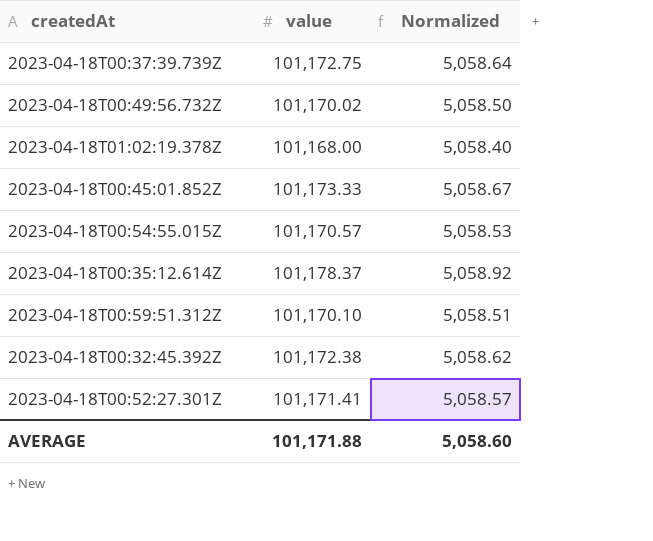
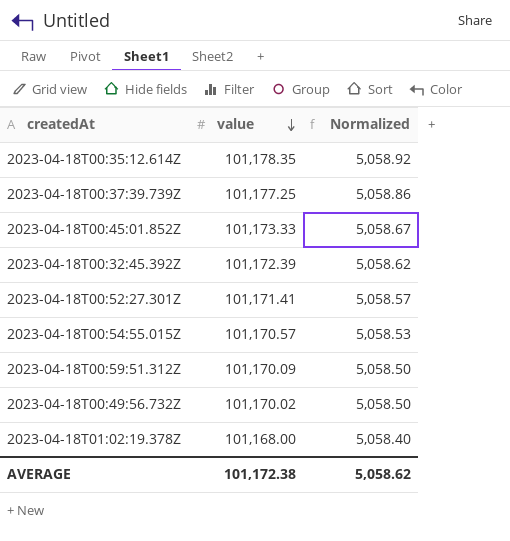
row order: none -> value descending
2023-04-18T00:35:12.614Z | value: 101,178.37 -> 101,178.35
2023-04-18T00:37:39.739Z | value: 101,172.75 -> 101,177.25
2023-04-18T00:37:39.739Z | Normalized: 5,058.64 -> 5,058.86
2023-04-18T00:32:45.392Z | value: 101,172.38 -> 101,172.39
2023-04-18T00:59:51.312Z | value: 101,170.10 -> 101,170.09
2023-04-18T00:59:51.312Z | Normalized: 5,058.51 -> 5,058.50
AVERAGE | value: 101,171.88 -> 101,172.38
AVERAGE | Normalized: 5,058.60 -> 5,058.62

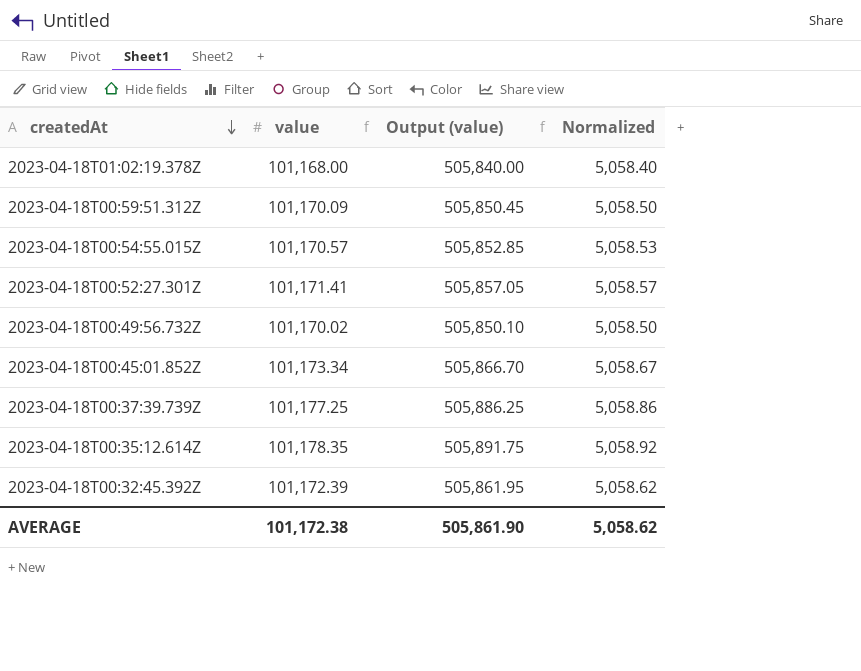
row order: value descending -> createdAt descending
column Output (value) | formula: none -> [value] * 5
2023-04-18T00:45:01.852Z | value: 101,173.33 -> 101,173.34

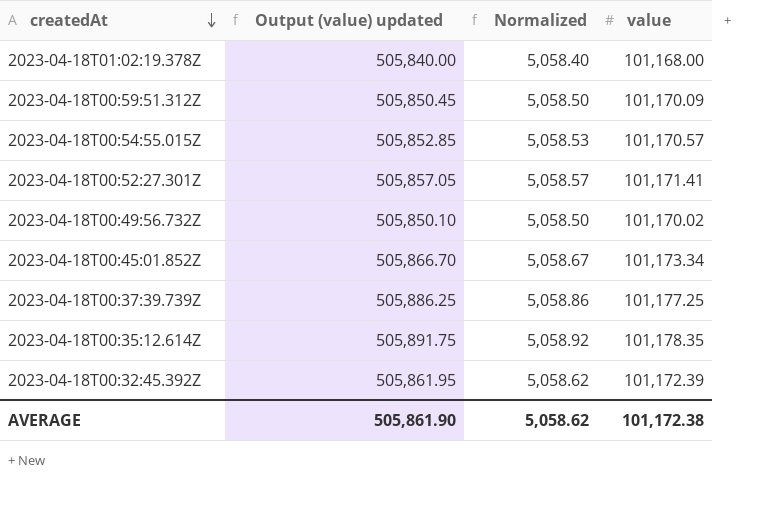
column name: Output (value) -> Output (value) updated
column value | position: 2 -> 4

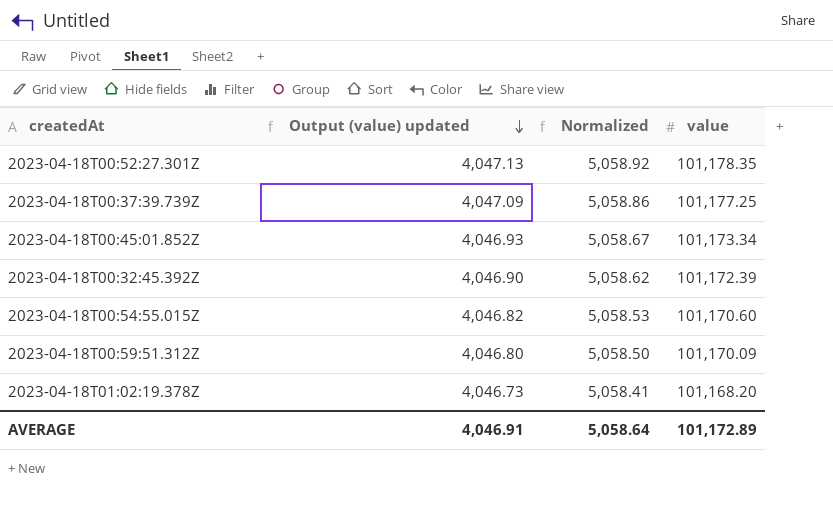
row order: createdAt descending -> Output (value) updated descending
column Output (value) updated | formula: [value] * 5 -> [value] * 0.04
row 2023-04-18T00:49:56.732Z: 505,850.10 | 5,058.50 | 101,170.02 -> none
row 2023-04-18T00:35:12.614Z: 505,891.75 | 5,058.92 | 101,178.35 -> none
2023-04-18T00:52:27.301Z | Normalized: 5,058.57 -> 5,058.92
2023-04-18T00:52:27.301Z | value: 101,171.41 -> 101,178.35
2023-04-18T00:54:55.015Z | value: 101,170.57 -> 101,170.60
2023-04-18T01:02:19.378Z | Normalized: 5,058.40 -> 5,058.41
2023-04-18T01:02:19.378Z | value: 101,168.00 -> 101,168.20
AVERAGE | Output (value) updated: 505,861.90 -> 4,046.91
AVERAGE | Normalized: 5,058.62 -> 5,058.64
AVERAGE | value: 101,172.38 -> 101,172.89

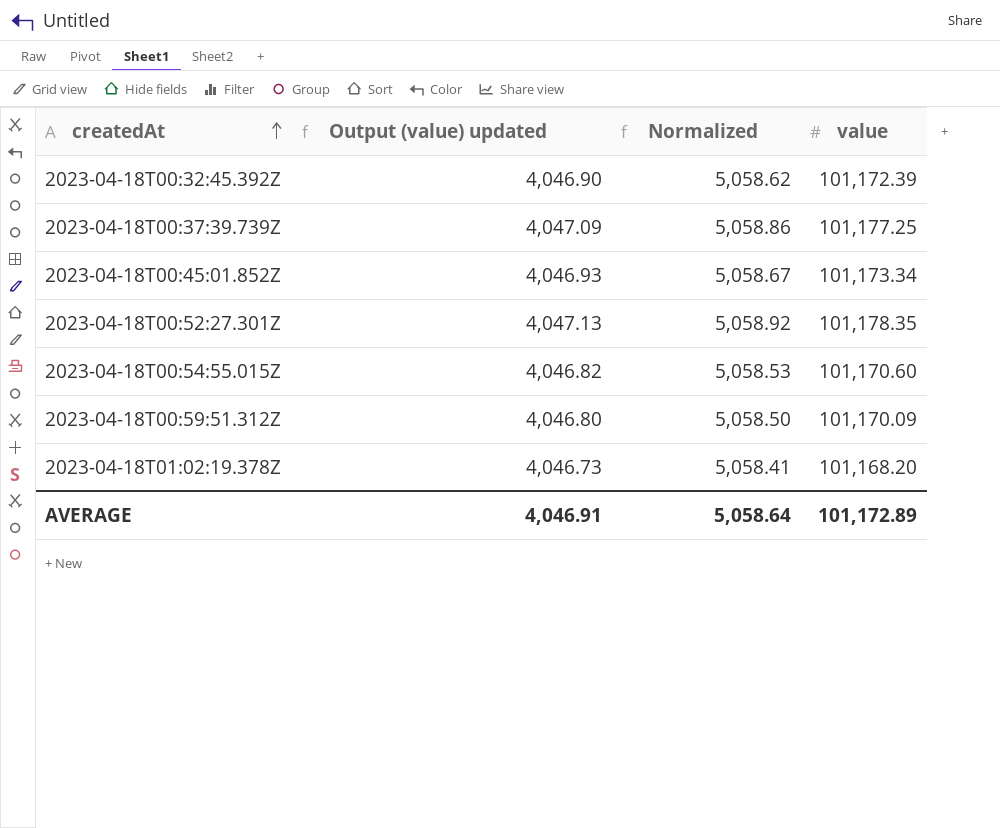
row order: Output (value) updated descending -> createdAt ascending

